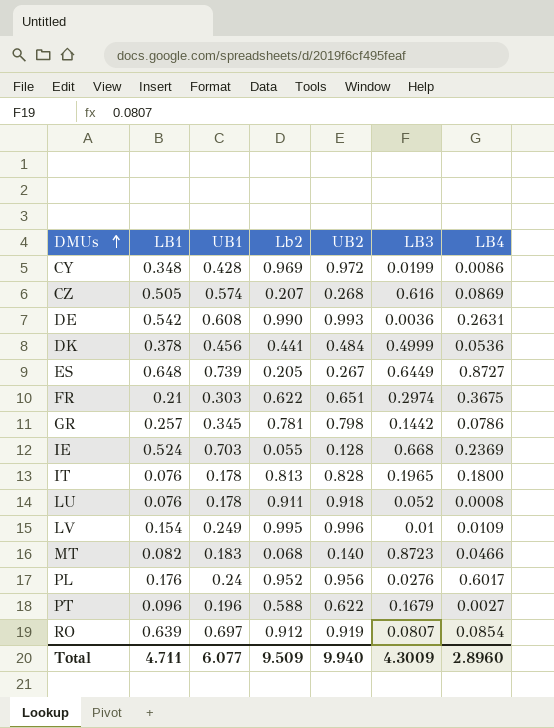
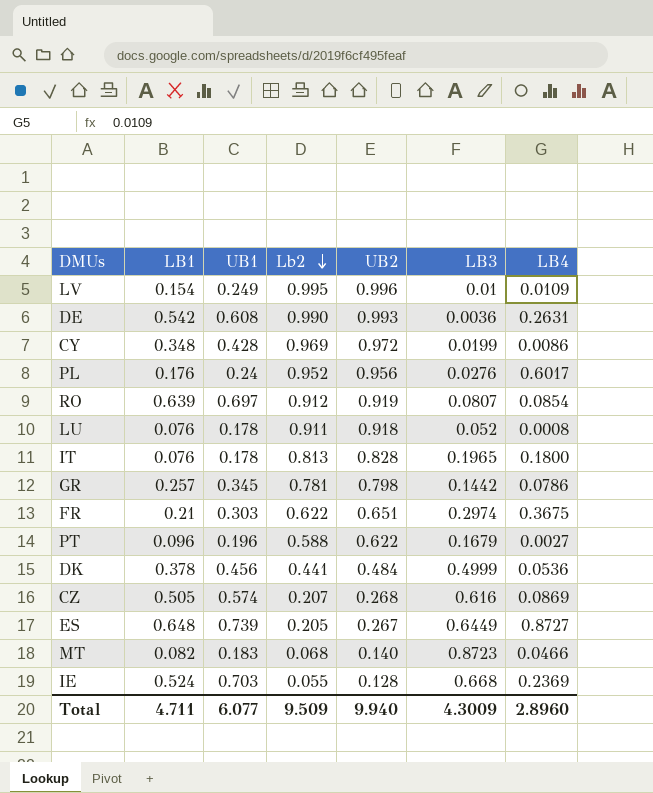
row order: DMUs ascending -> Lb2 descending

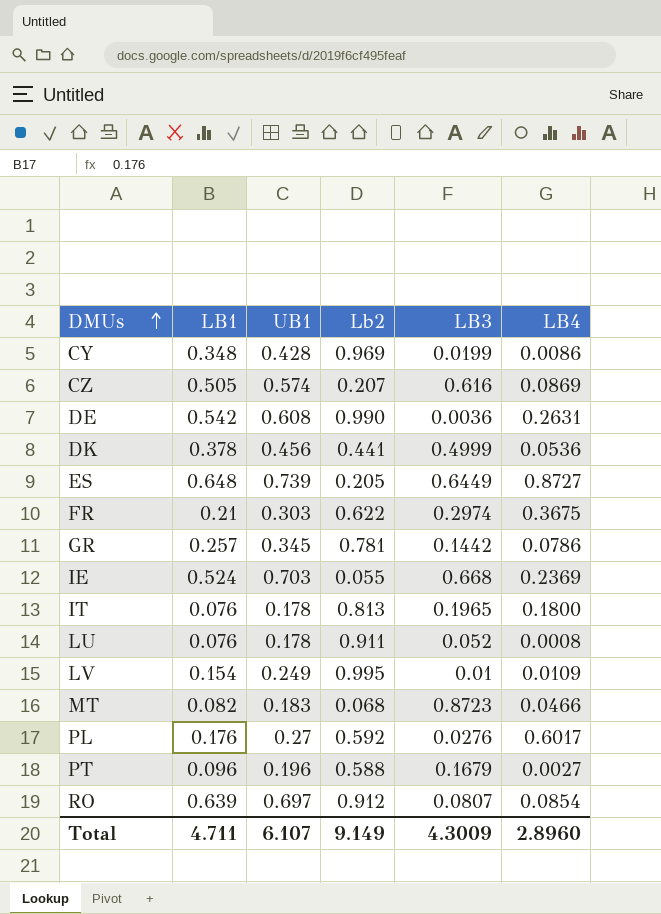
row order: Lb2 descending -> DMUs ascending
column UB2 | position: 5 -> none
PL | UB1: 0.24 -> 0.27
PL | Lb2: 0.952 -> 0.592
Total | UB1: 6.077 -> 6.107
Total | Lb2: 9.509 -> 9.149

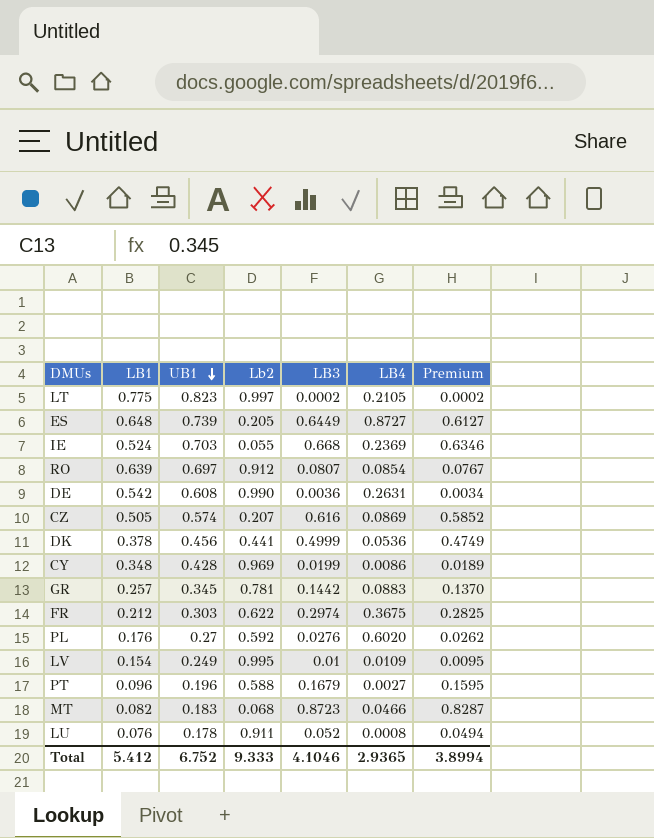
row order: DMUs ascending -> UB1 descending
column Premium | formula: none -> [LB3] * 0.95
row IT: 0.076 | 0.178 | 0.813 | 0.1965 | 0.1800 -> none
row LT: none -> 0.775 | 0.823 | 0.997 | 0.0002 | 0.2105 | 0.0002
GR | LB4: 0.0786 -> 0.0883
FR | LB1: 0.21 -> 0.212
PL | LB4: 0.6017 -> 0.6020
Total | LB1: 4.711 -> 5.412
Total | UB1: 6.107 -> 6.752
Total | Lb2: 9.149 -> 9.333
Total | LB3: 4.3009 -> 4.1046
Total | LB4: 2.8960 -> 2.9365

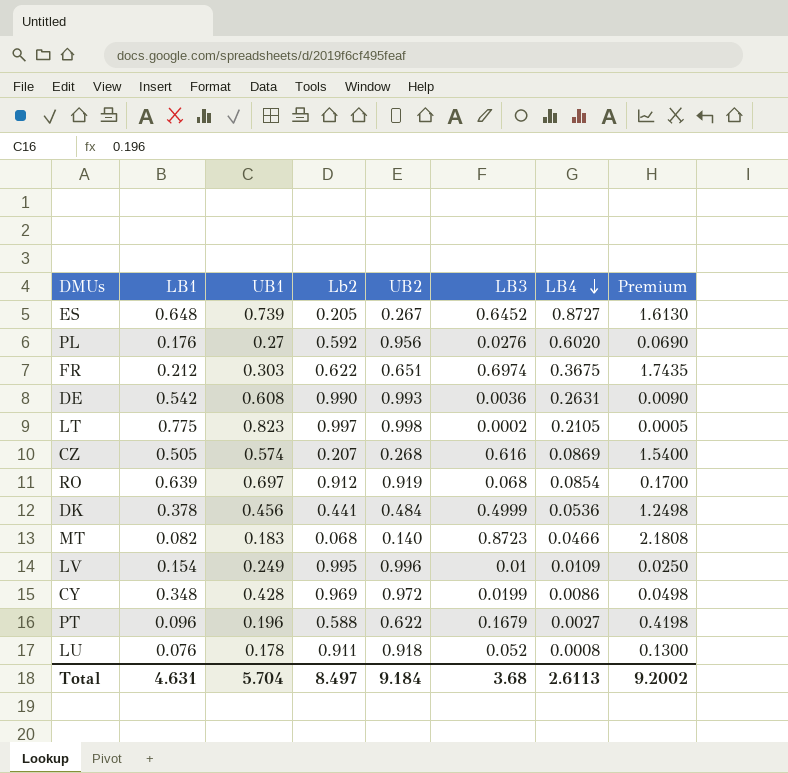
row order: UB1 descending -> LB4 descending
column UB2 | position: none -> 5
column Premium | formula: [LB3] * 0.95 -> [LB3] * 2.5
row IE: 0.524 | 0.703 | 0.055 | 0.668 | 0.2369 | 0.6346 -> none
row GR: 0.257 | 0.345 | 0.781 | 0.1442 | 0.0883 | 0.1370 -> none
ES | LB3: 0.6449 -> 0.6452
FR | LB3: 0.2974 -> 0.6974
RO | LB3: 0.0807 -> 0.068
Total | LB1: 5.412 -> 4.631
Total | UB1: 6.752 -> 5.704
Total | Lb2: 9.333 -> 8.497
Total | LB3: 4.1046 -> 3.68
Total | LB4: 2.9365 -> 2.6113
Total | Premium: 3.8994 -> 9.2002

